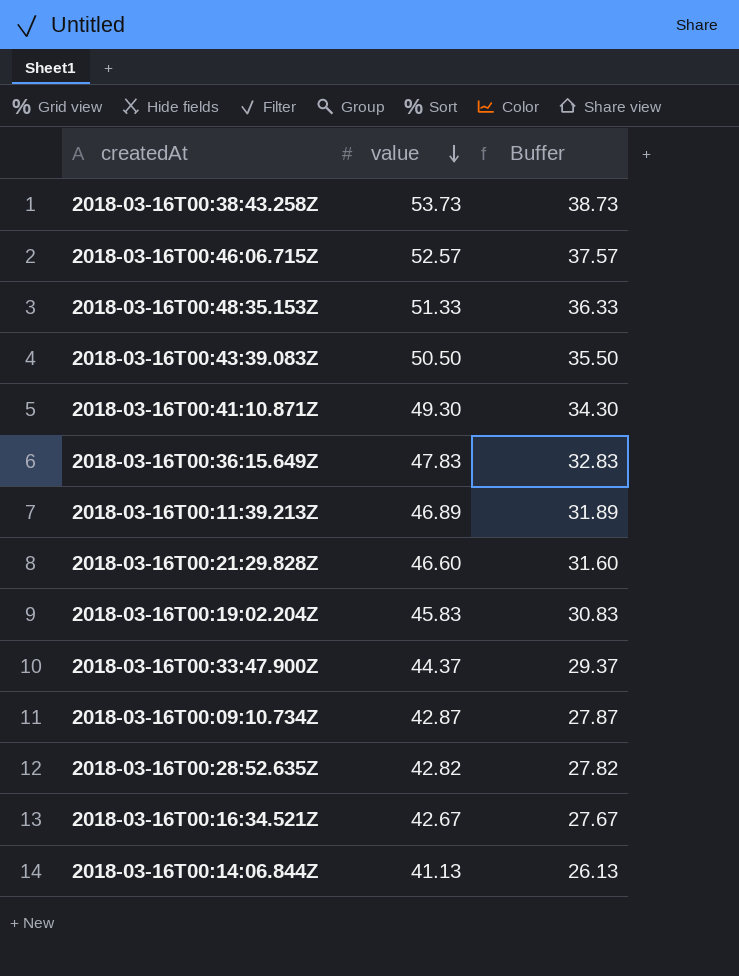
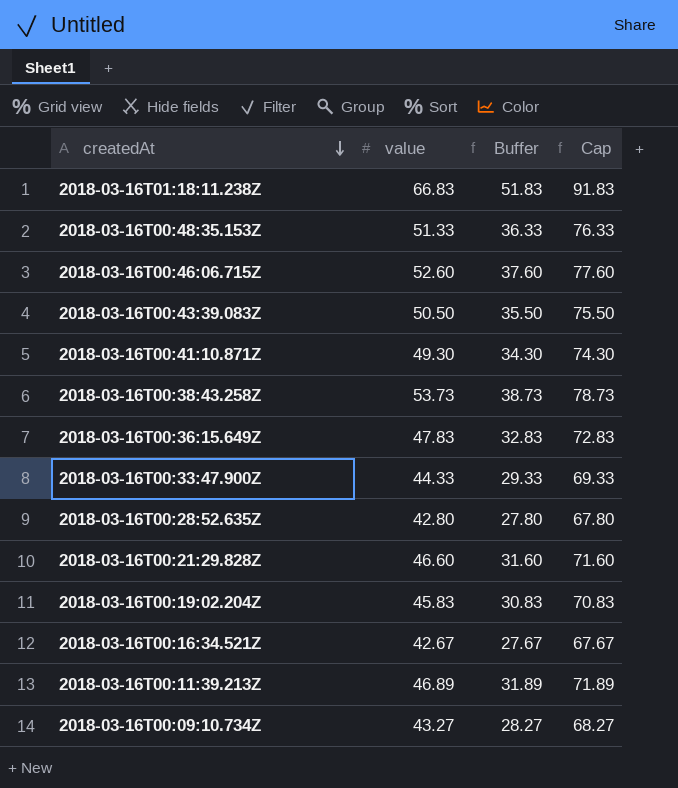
row order: value descending -> createdAt descending
column Cap | formula: none -> [value] + 25
row 2018-03-16T00:14:06.844Z: 41.13 | 26.13 -> none
row 2018-03-16T01:18:11.238Z: none -> 66.83 | 51.83 | 91.83
2018-03-16T00:46:06.715Z | value: 52.57 -> 52.60
2018-03-16T00:46:06.715Z | Buffer: 37.57 -> 37.60
2018-03-16T00:33:47.900Z | value: 44.37 -> 44.33
2018-03-16T00:33:47.900Z | Buffer: 29.37 -> 29.33
2018-03-16T00:28:52.635Z | value: 42.82 -> 42.80
2018-03-16T00:28:52.635Z | Buffer: 27.82 -> 27.80
2018-03-16T00:09:10.734Z | value: 42.87 -> 43.27
2018-03-16T00:09:10.734Z | Buffer: 27.87 -> 28.27

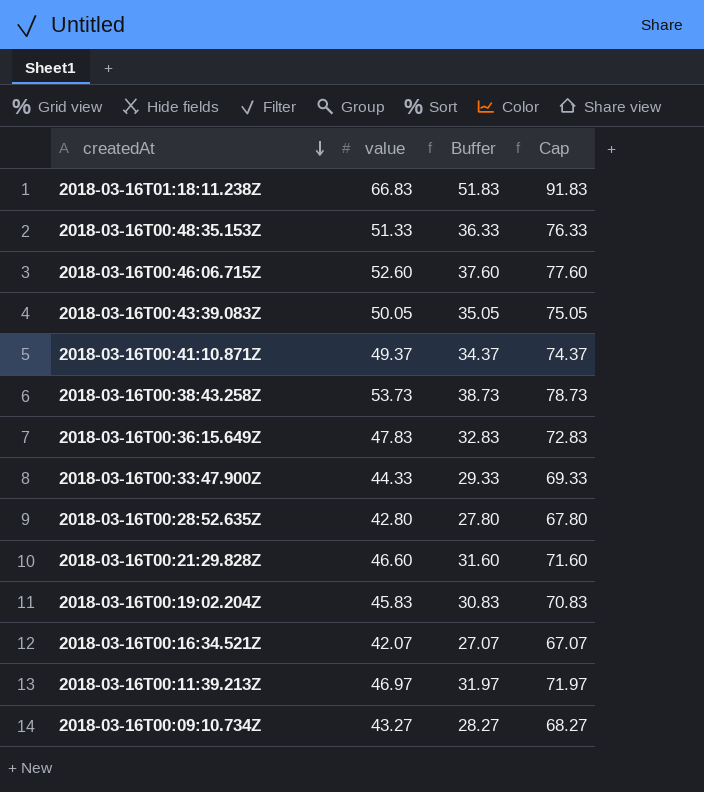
2018-03-16T00:43:39.083Z | value: 50.50 -> 50.05
2018-03-16T00:43:39.083Z | Buffer: 35.50 -> 35.05
2018-03-16T00:43:39.083Z | Cap: 75.50 -> 75.05
2018-03-16T00:41:10.871Z | value: 49.30 -> 49.37
2018-03-16T00:41:10.871Z | Buffer: 34.30 -> 34.37
2018-03-16T00:41:10.871Z | Cap: 74.30 -> 74.37
2018-03-16T00:16:34.521Z | value: 42.67 -> 42.07
2018-03-16T00:16:34.521Z | Buffer: 27.67 -> 27.07
2018-03-16T00:16:34.521Z | Cap: 67.67 -> 67.07
2018-03-16T00:11:39.213Z | value: 46.89 -> 46.97
2018-03-16T00:11:39.213Z | Buffer: 31.89 -> 31.97
2018-03-16T00:11:39.213Z | Cap: 71.89 -> 71.97

